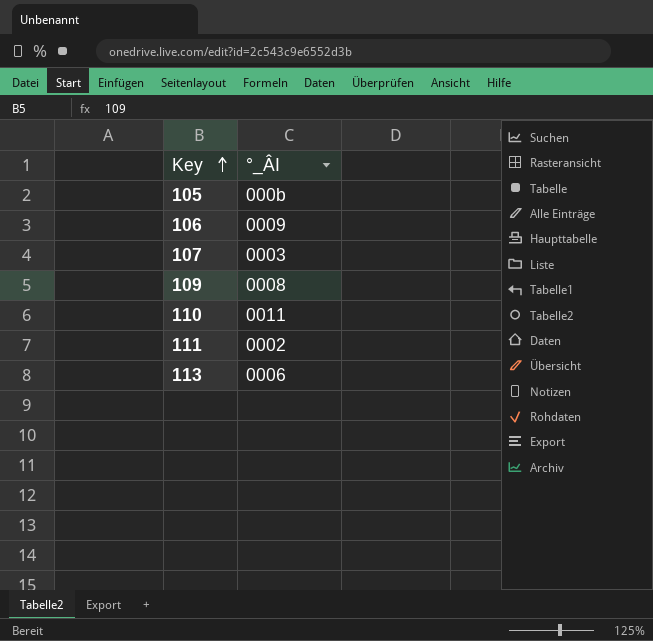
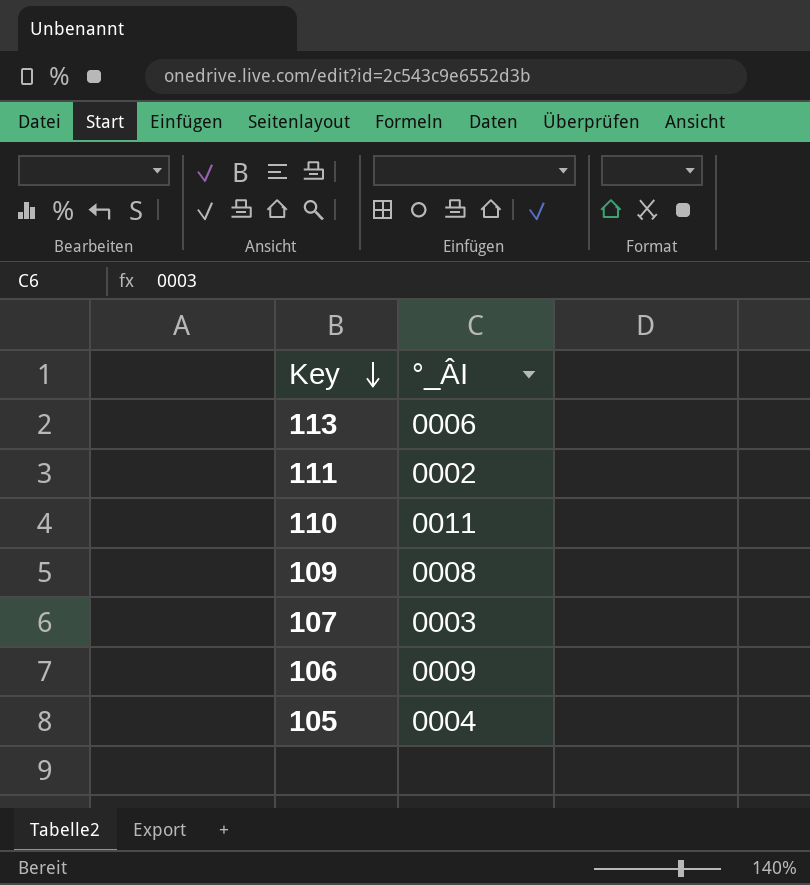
row order: Key ascending -> Key descending
105 | °_ÂI: 000b -> 0004

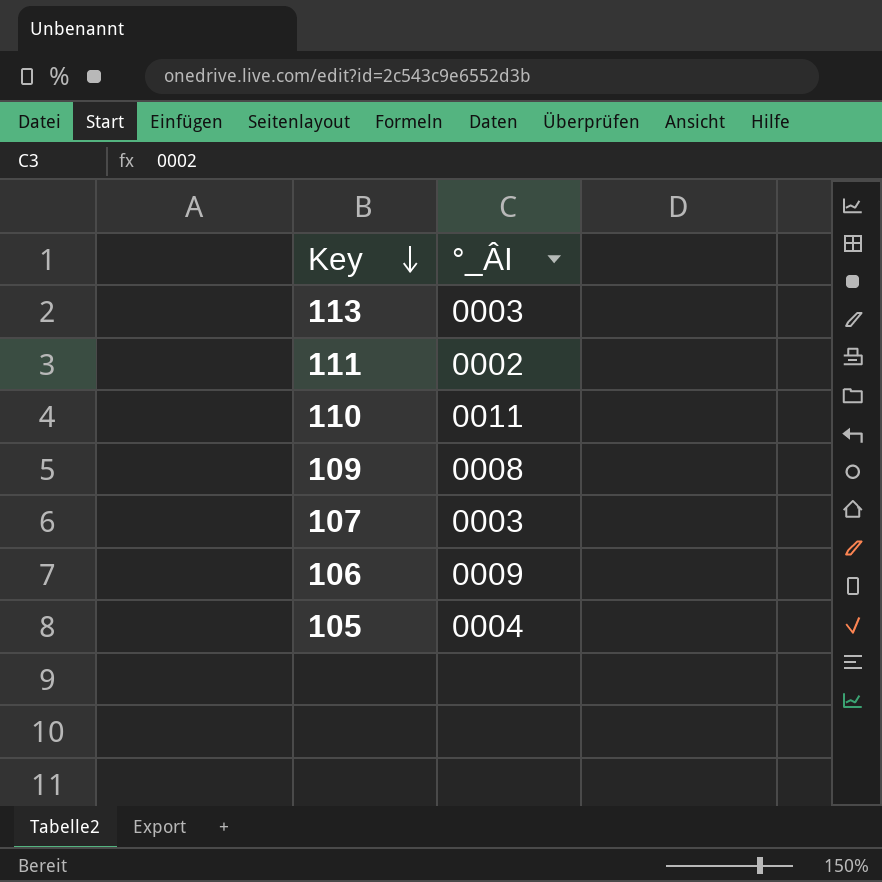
113 | °_ÂI: 0006 -> 0003

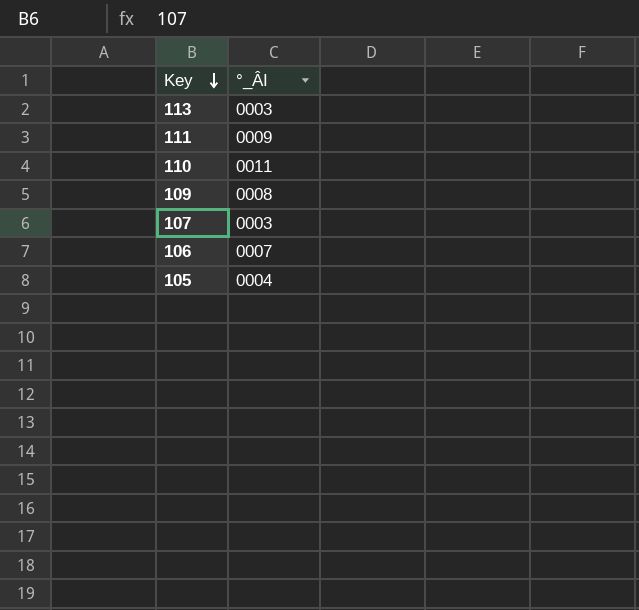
111 | °_ÂI: 0002 -> 0009
106 | °_ÂI: 0009 -> 0007

